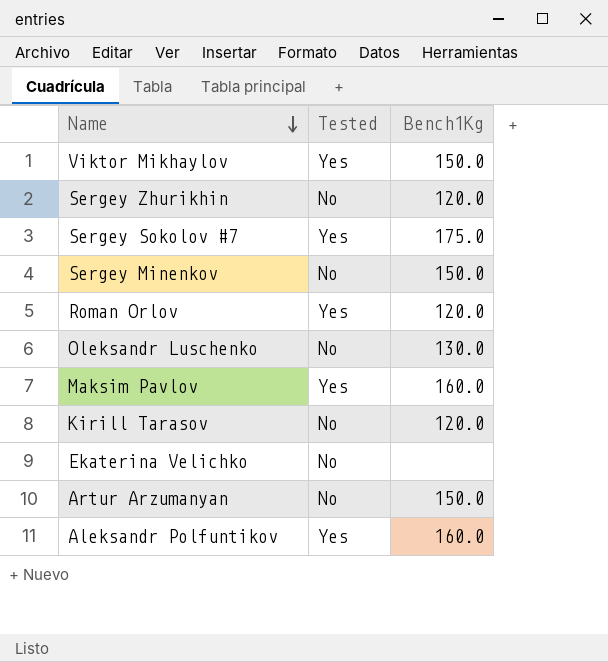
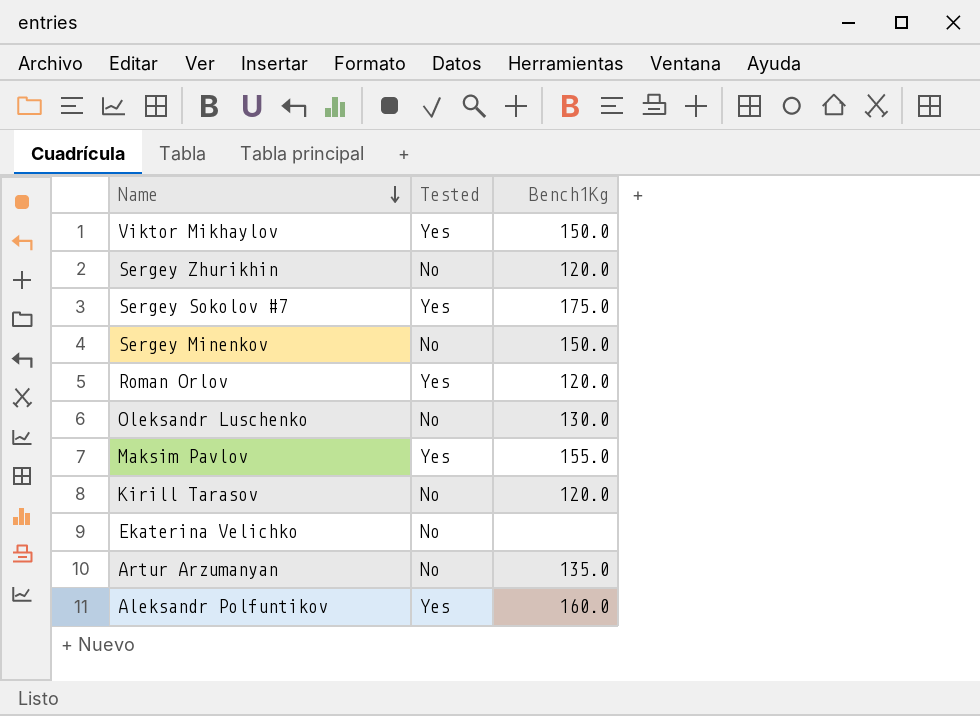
Maksim Pavlov | Bench1Kg: 160.0 -> 155.0
Artur Arzumanyan | Bench1Kg: 150.0 -> 135.0

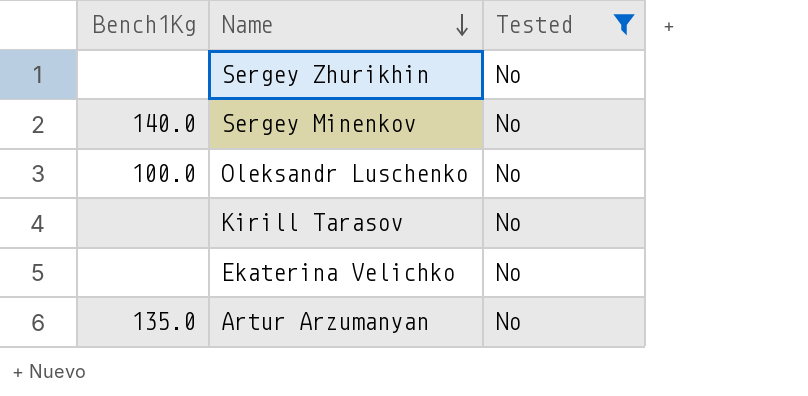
filter: none -> Tested = No
column Bench1Kg | position: 3 -> 1
Sergey Zhurikhin | Bench1Kg: 120.0 -> none
Sergey Minenkov | Bench1Kg: 150.0 -> 140.0
Oleksandr Luschenko | Bench1Kg: 130.0 -> 100.0
Kirill Tarasov | Bench1Kg: 120.0 -> none

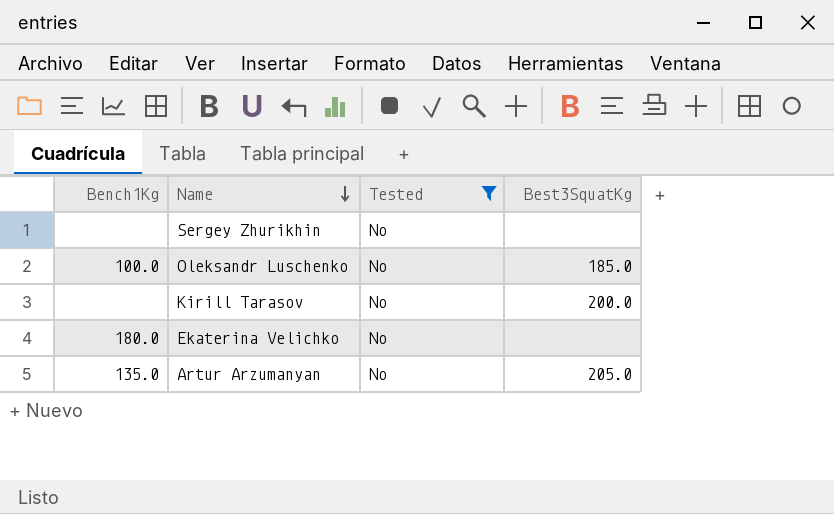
column Best3SquatKg | position: none -> 4
row Sergey Minenkov: 140.0 | No -> none
Ekaterina Velichko | Bench1Kg: none -> 180.0

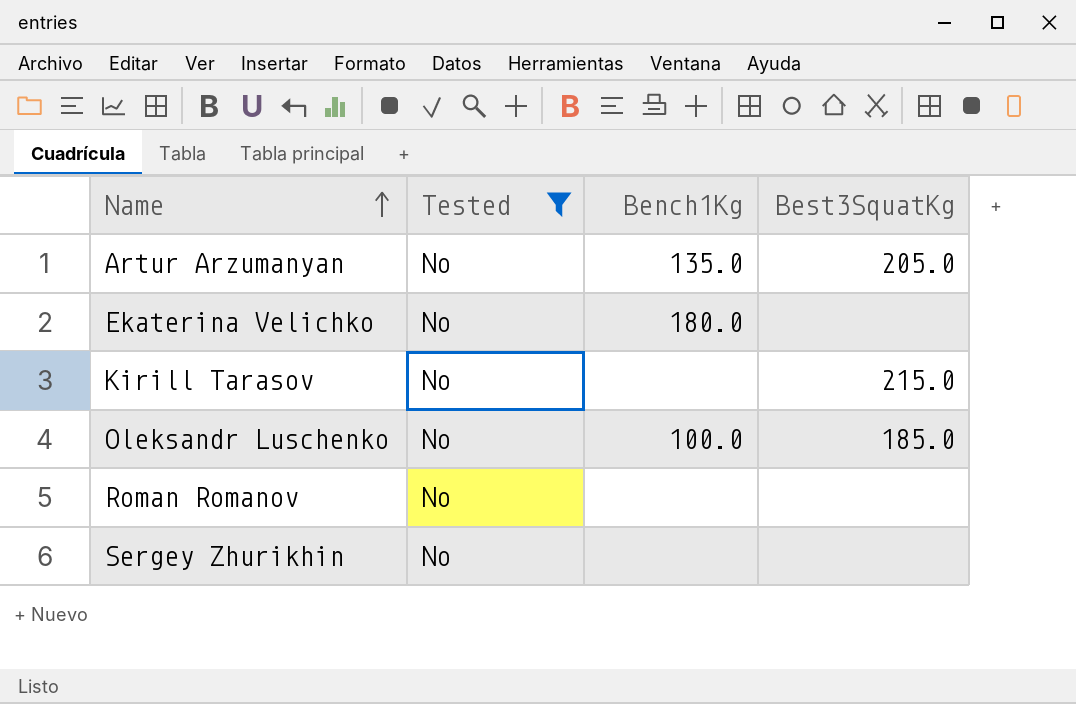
row order: Name descending -> Name ascending
column Bench1Kg | position: 1 -> 3
Kirill Tarasov | Best3SquatKg: 200.0 -> 215.0
row Roman Romanov: none -> No | none | none

